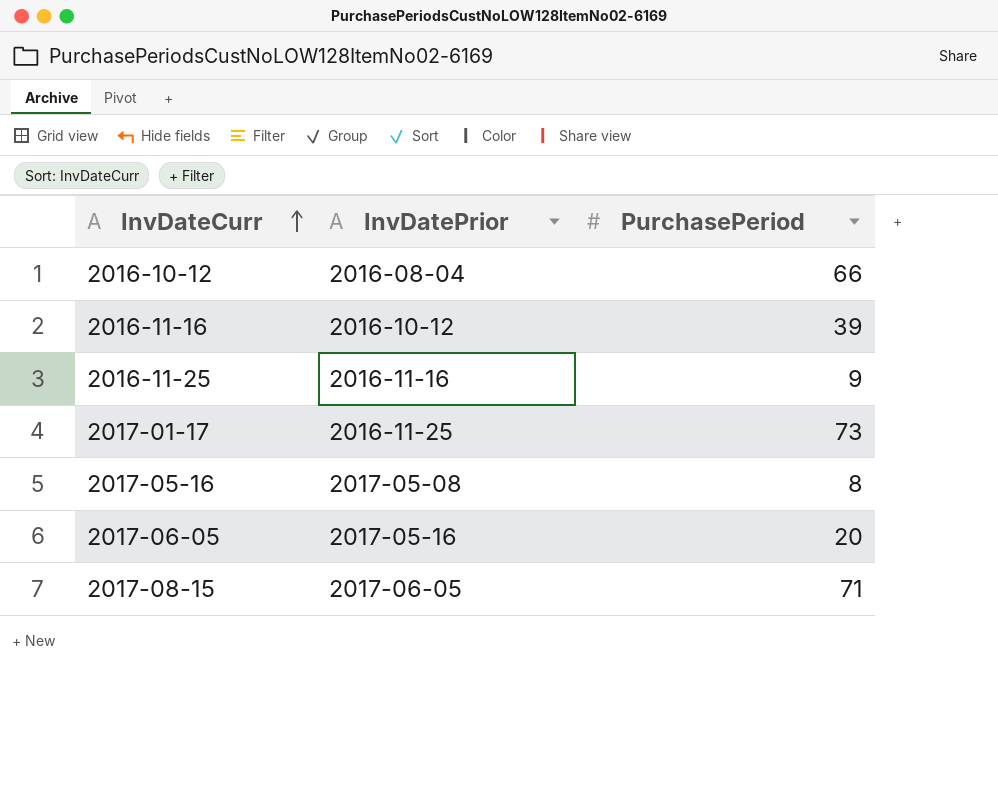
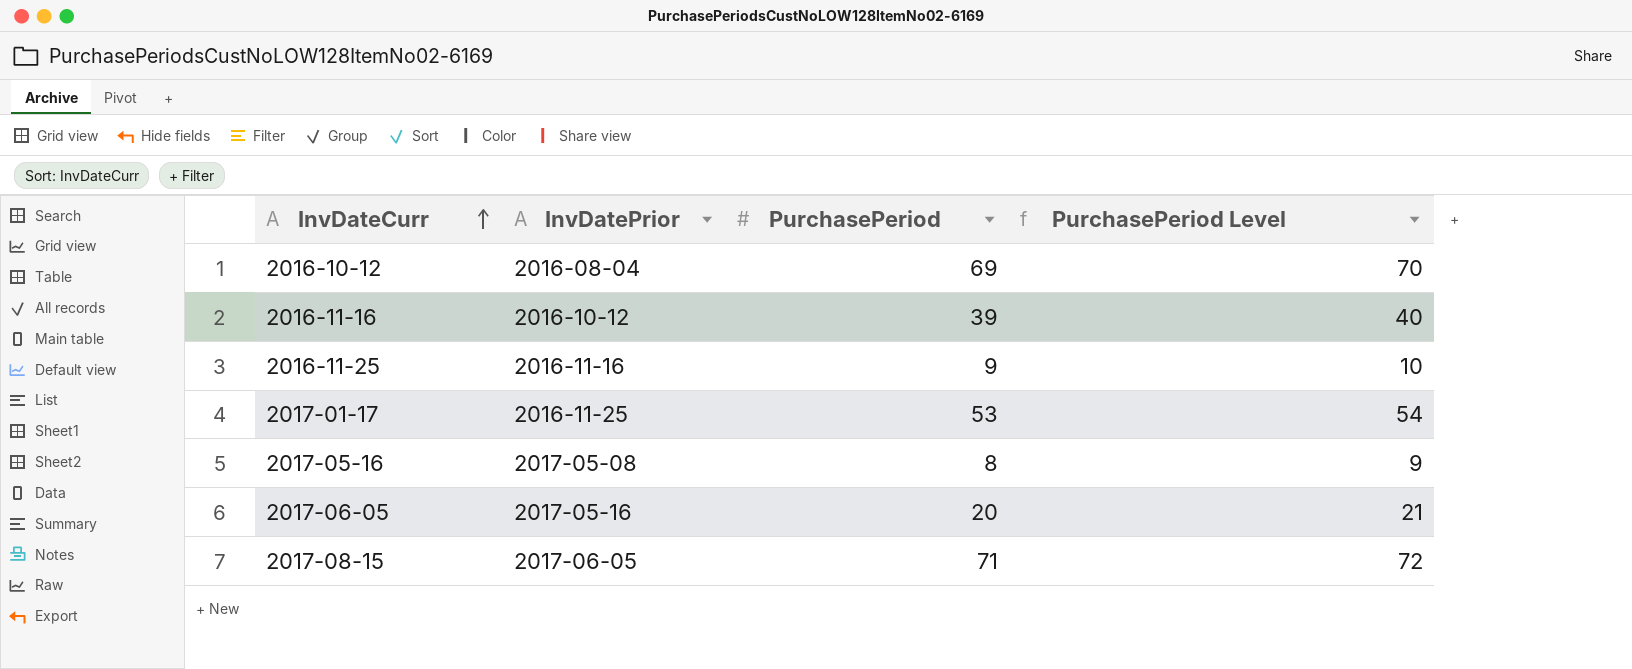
column PurchasePeriod Level | formula: none -> [PurchasePeriod] + 1
2016-10-12 | PurchasePeriod: 66 -> 69
2017-01-17 | PurchasePeriod: 73 -> 53

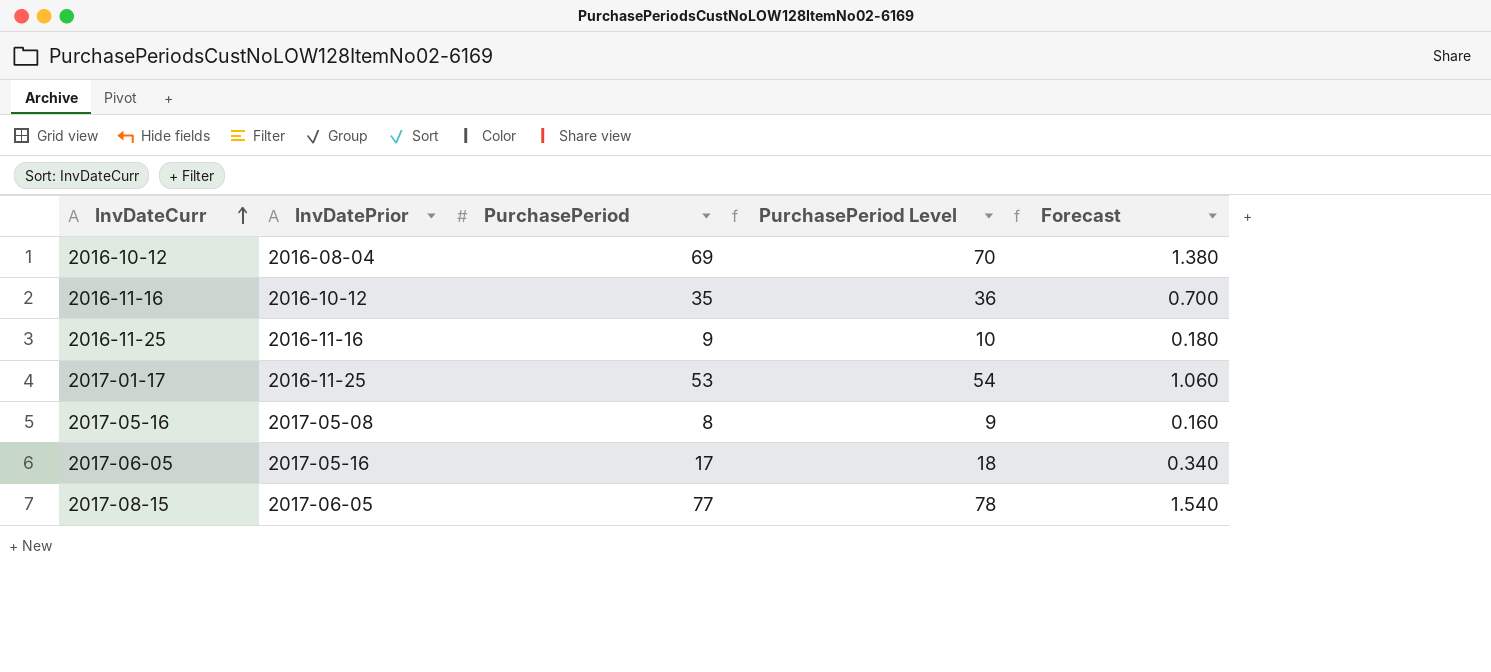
column Forecast | formula: none -> [PurchasePeriod] * 0.02
2016-11-16 | PurchasePeriod: 39 -> 35
2016-11-16 | PurchasePeriod Level: 40 -> 36
2017-06-05 | PurchasePeriod: 20 -> 17
2017-06-05 | PurchasePeriod Level: 21 -> 18
2017-08-15 | PurchasePeriod: 71 -> 77
2017-08-15 | PurchasePeriod Level: 72 -> 78

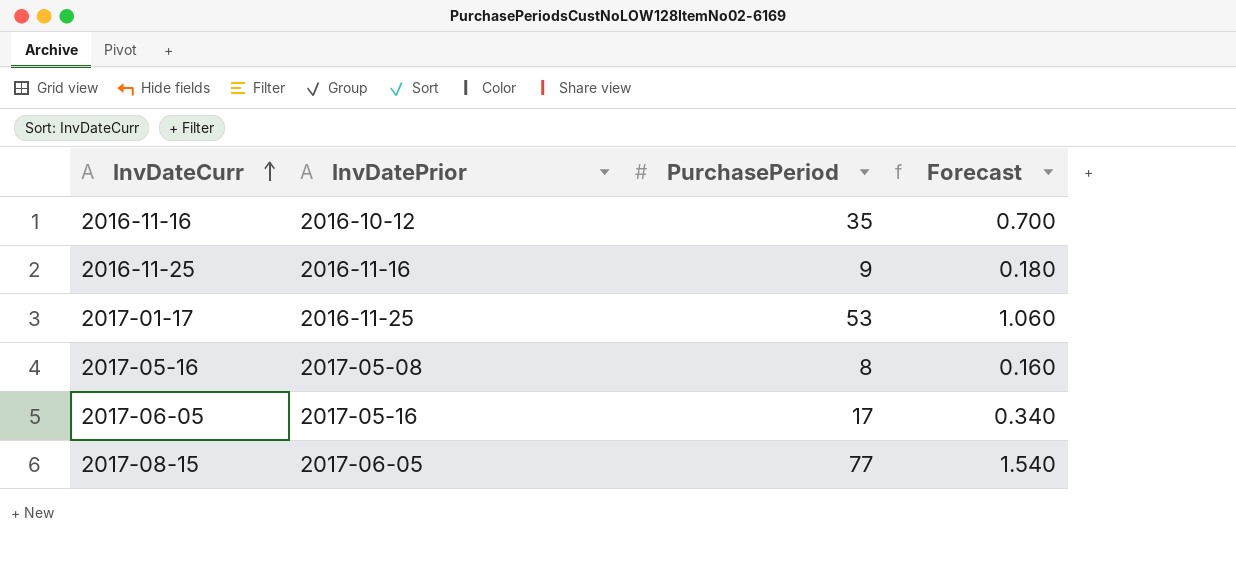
column PurchasePeriod Level | formula: [PurchasePeriod] + 1 -> none
row 2016-10-12: 2016-08-04 | 69 | 70 | 1.380 -> none

